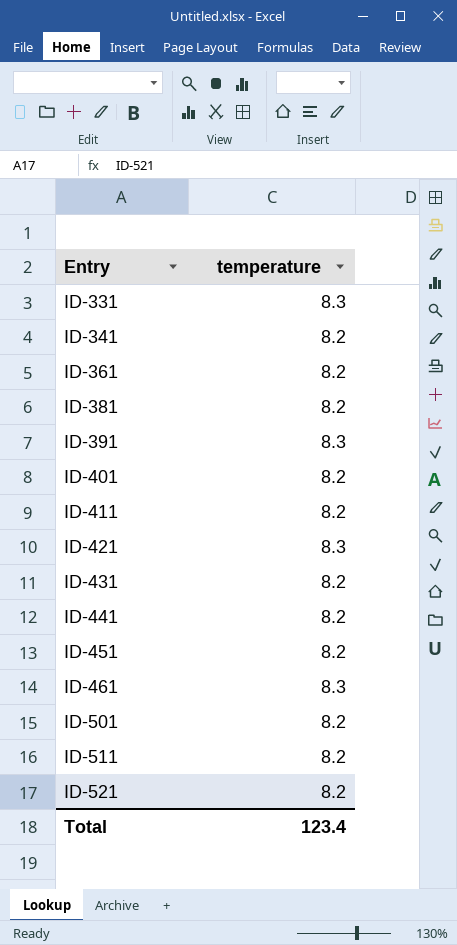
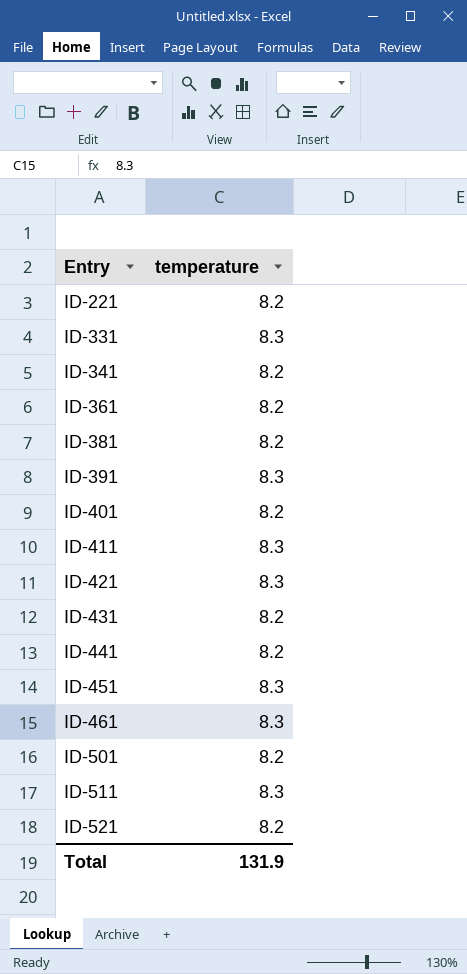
row ID-221: none -> 8.2
ID-411 | temperature: 8.2 -> 8.3
ID-451 | temperature: 8.2 -> 8.3
ID-511 | temperature: 8.2 -> 8.3
Total | temperature: 123.4 -> 131.9

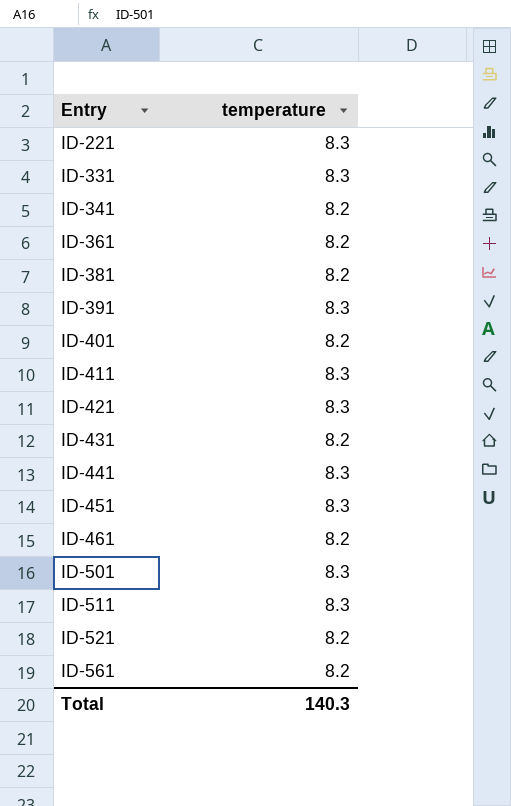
ID-221 | temperature: 8.2 -> 8.3
ID-441 | temperature: 8.2 -> 8.3
ID-461 | temperature: 8.3 -> 8.2
ID-501 | temperature: 8.2 -> 8.3
row ID-561: none -> 8.2
Total | temperature: 131.9 -> 140.3

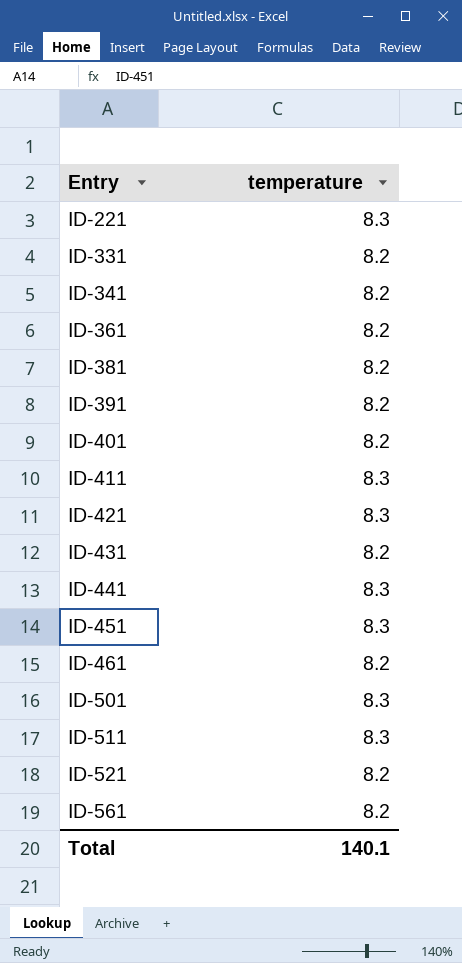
ID-331 | temperature: 8.3 -> 8.2
ID-391 | temperature: 8.3 -> 8.2
Total | temperature: 140.3 -> 140.1

